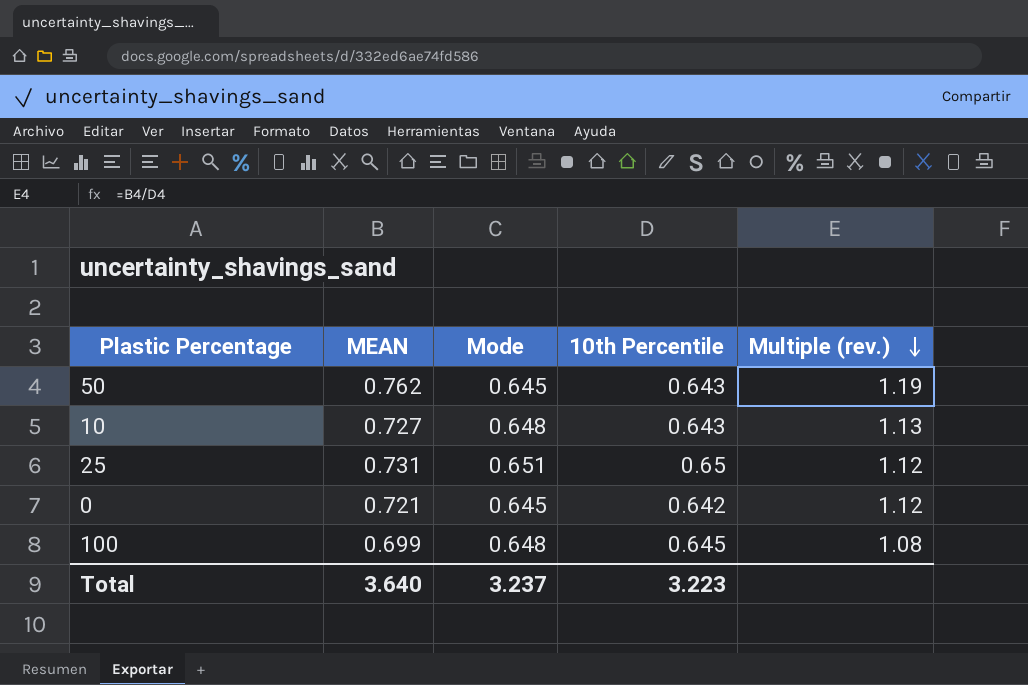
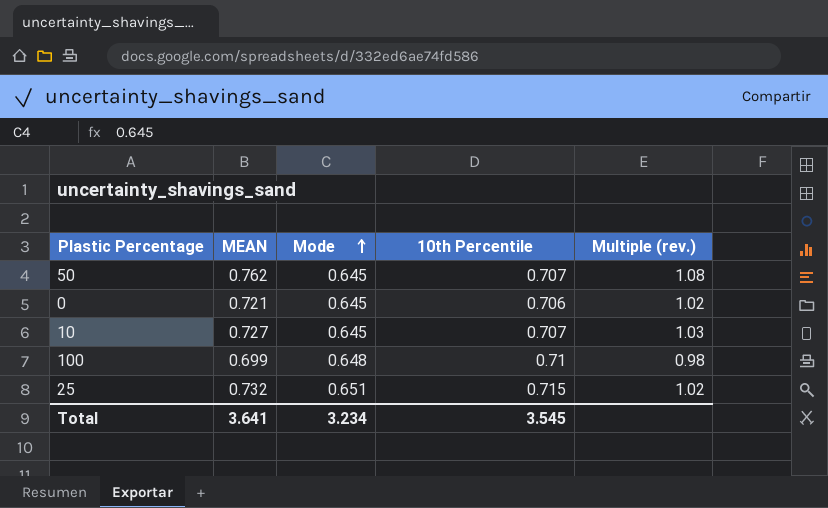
row order: Multiple (rev.) descending -> Mode ascending
50 | 10th Percentile: 0.643 -> 0.707
50 | Multiple (rev.): 1.19 -> 1.08
0 | 10th Percentile: 0.642 -> 0.706
0 | Multiple (rev.): 1.12 -> 1.02
10 | Mode: 0.648 -> 0.645
10 | 10th Percentile: 0.643 -> 0.707
10 | Multiple (rev.): 1.13 -> 1.03
100 | 10th Percentile: 0.645 -> 0.71
100 | Multiple (rev.): 1.08 -> 0.98
25 | MEAN: 0.731 -> 0.732
25 | 10th Percentile: 0.65 -> 0.715
25 | Multiple (rev.): 1.12 -> 1.02
Total | MEAN: 3.640 -> 3.641
Total | Mode: 3.237 -> 3.234
Total | 10th Percentile: 3.223 -> 3.545

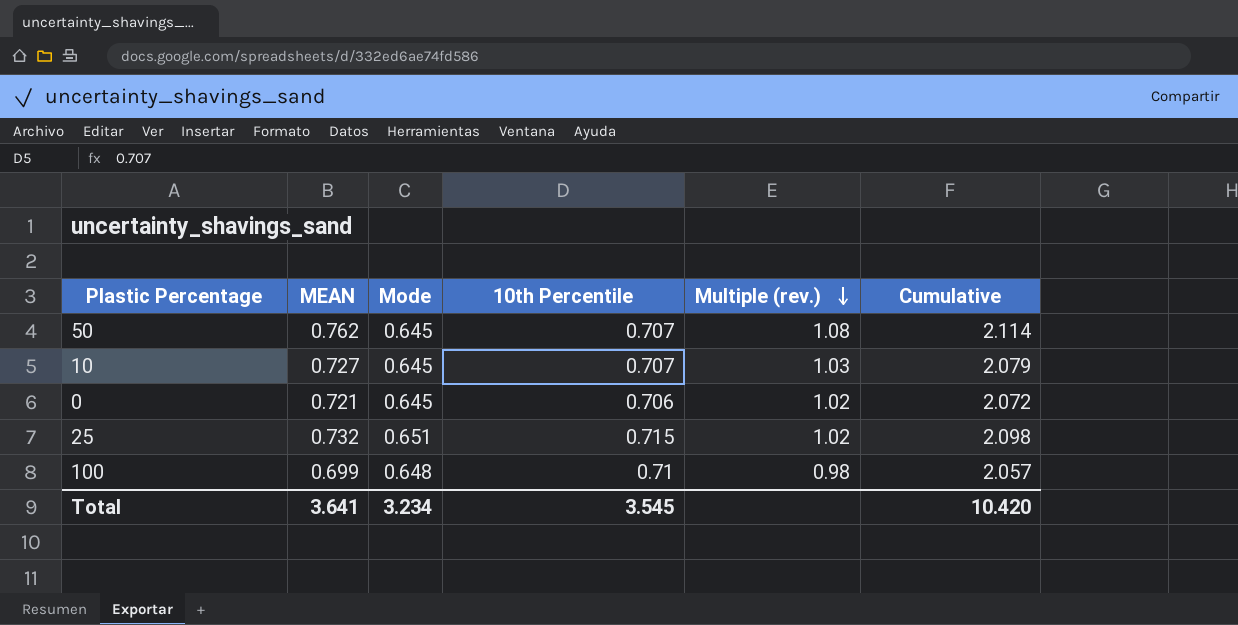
row order: Mode ascending -> Multiple (rev.) descending
column Cumulative | formula: none -> [MEAN] + [Mode] + [10th Percentile]

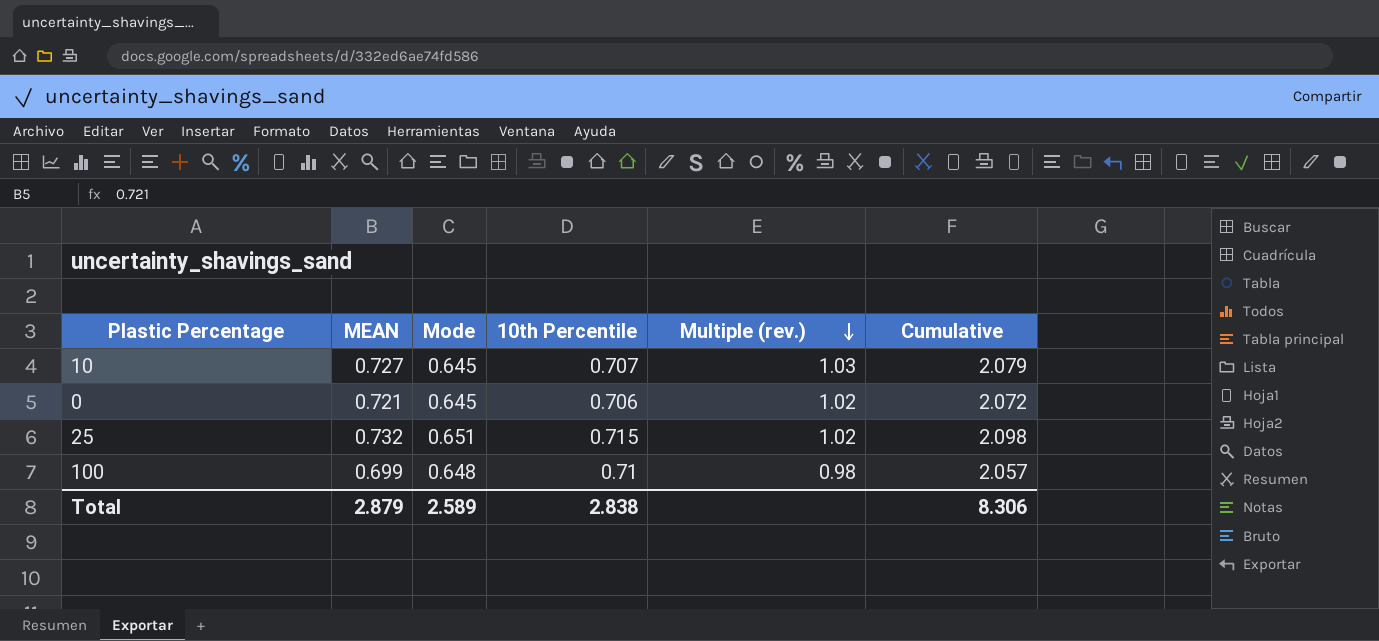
row 50: 0.762 | 0.645 | 0.707 | 1.08 | 2.114 -> none
Total | MEAN: 3.641 -> 2.879
Total | Mode: 3.234 -> 2.589
Total | 10th Percentile: 3.545 -> 2.838
Total | Cumulative: 10.420 -> 8.306

